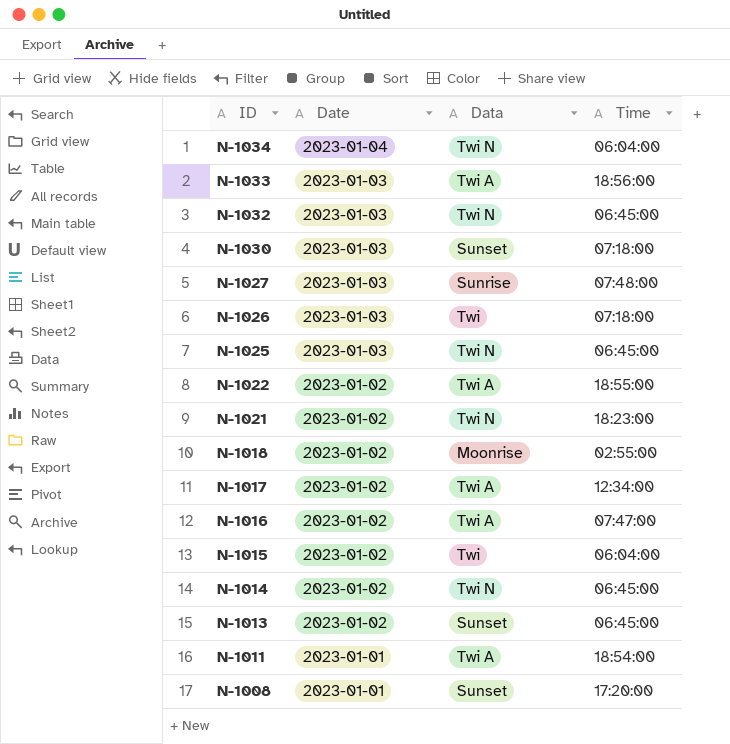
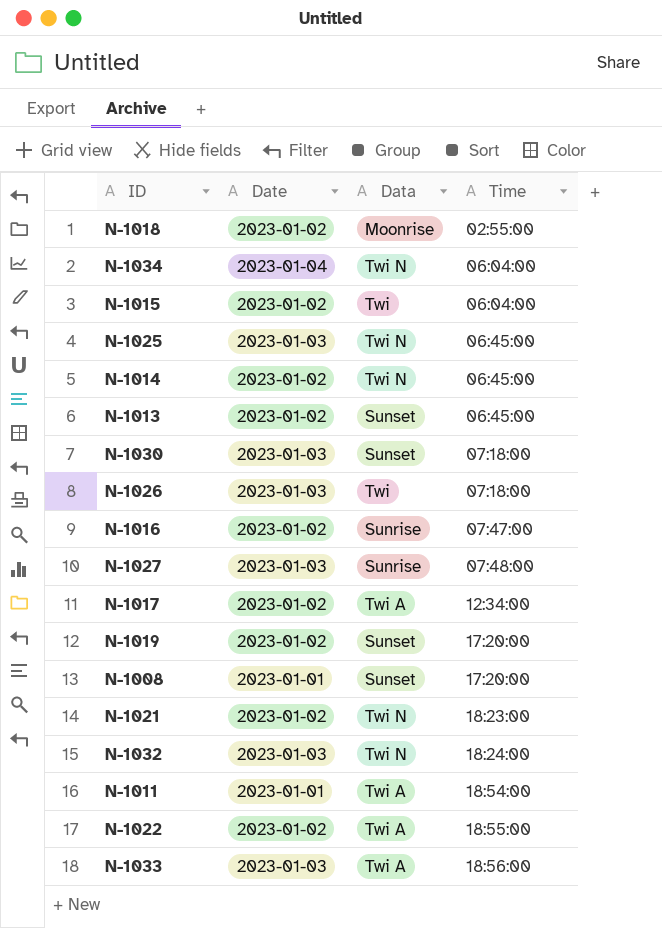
row order: ID descending -> Time ascending
N-1016 | Data: Twi A -> Sunrise
row N-1019: none -> 2023-01-02 | Sunset | 17:20:00
N-1032 | Time: 06:45:00 -> 18:24:00

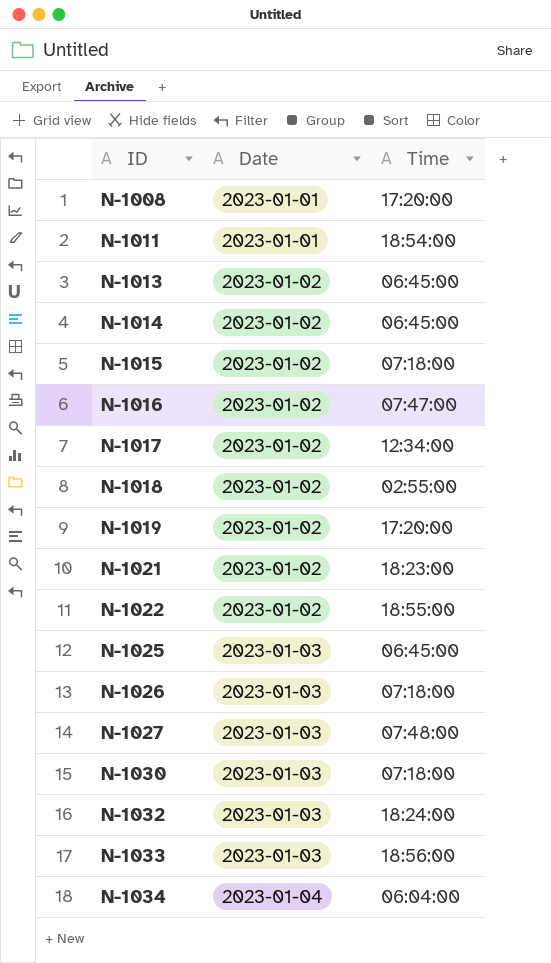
row order: Time ascending -> ID ascending
column Data | position: 3 -> none
N-1015 | Time: 06:04:00 -> 07:18:00

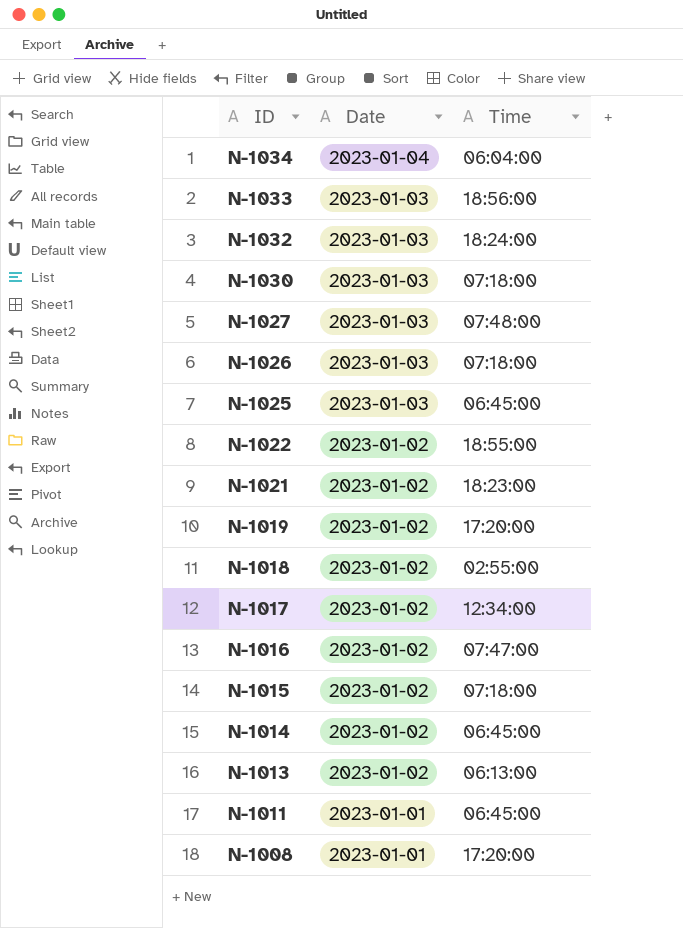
row order: ID ascending -> ID descending
N-1013 | Time: 06:45:00 -> 06:13:00
N-1011 | Time: 18:54:00 -> 06:45:00

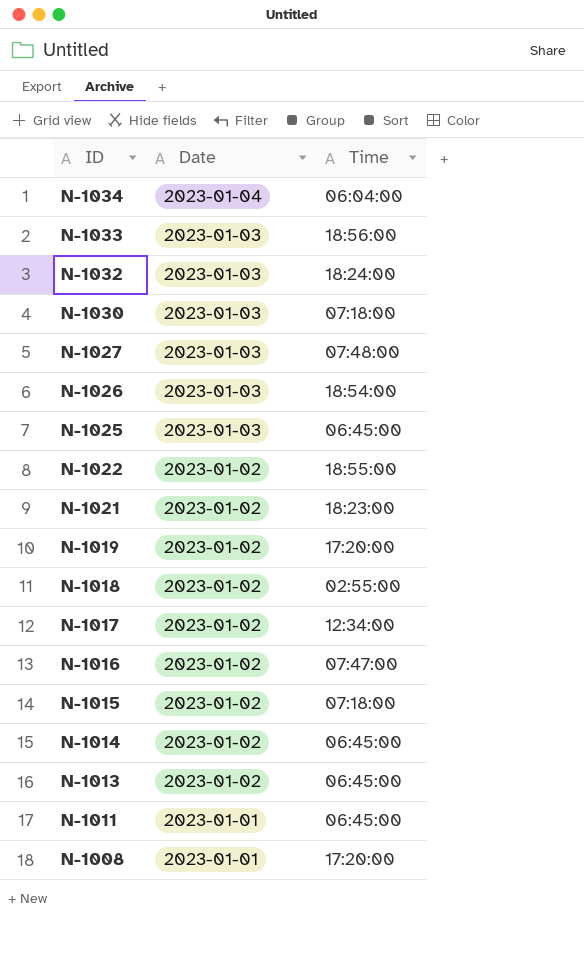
N-1026 | Time: 07:18:00 -> 18:54:00
N-1013 | Time: 06:13:00 -> 06:45:00

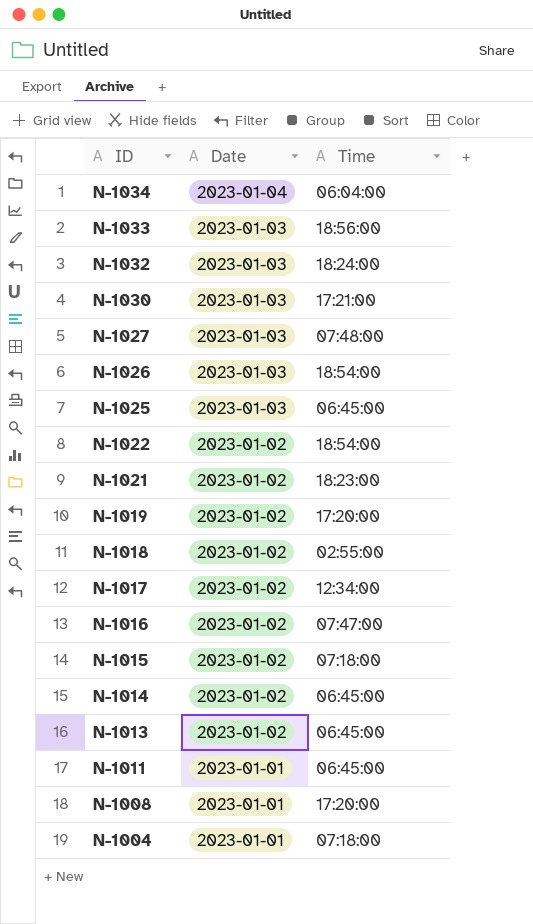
N-1030 | Time: 07:18:00 -> 17:21:00
N-1022 | Time: 18:55:00 -> 18:54:00
row N-1004: none -> 2023-01-01 | 07:18:00

